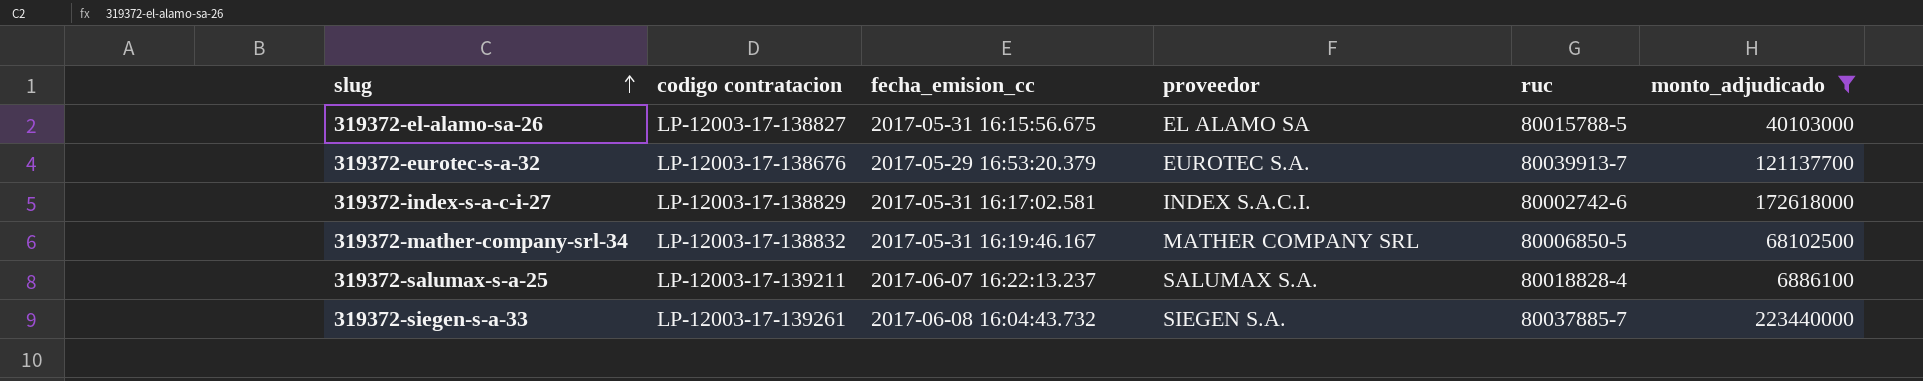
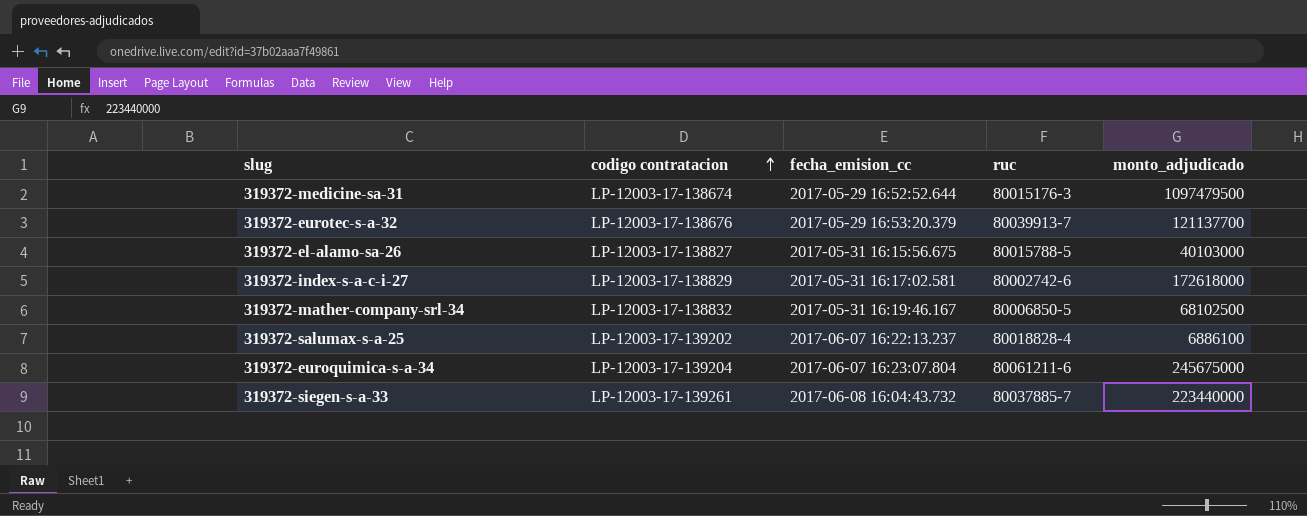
filter: monto_adjudicado <= 223440000 -> none
row order: slug ascending -> codigo contratacion ascending
column proveedor | position: 4 -> none
319372-salumax-s-a-25 | codigo contratacion: LP-12003-17-139211 -> LP-12003-17-139202

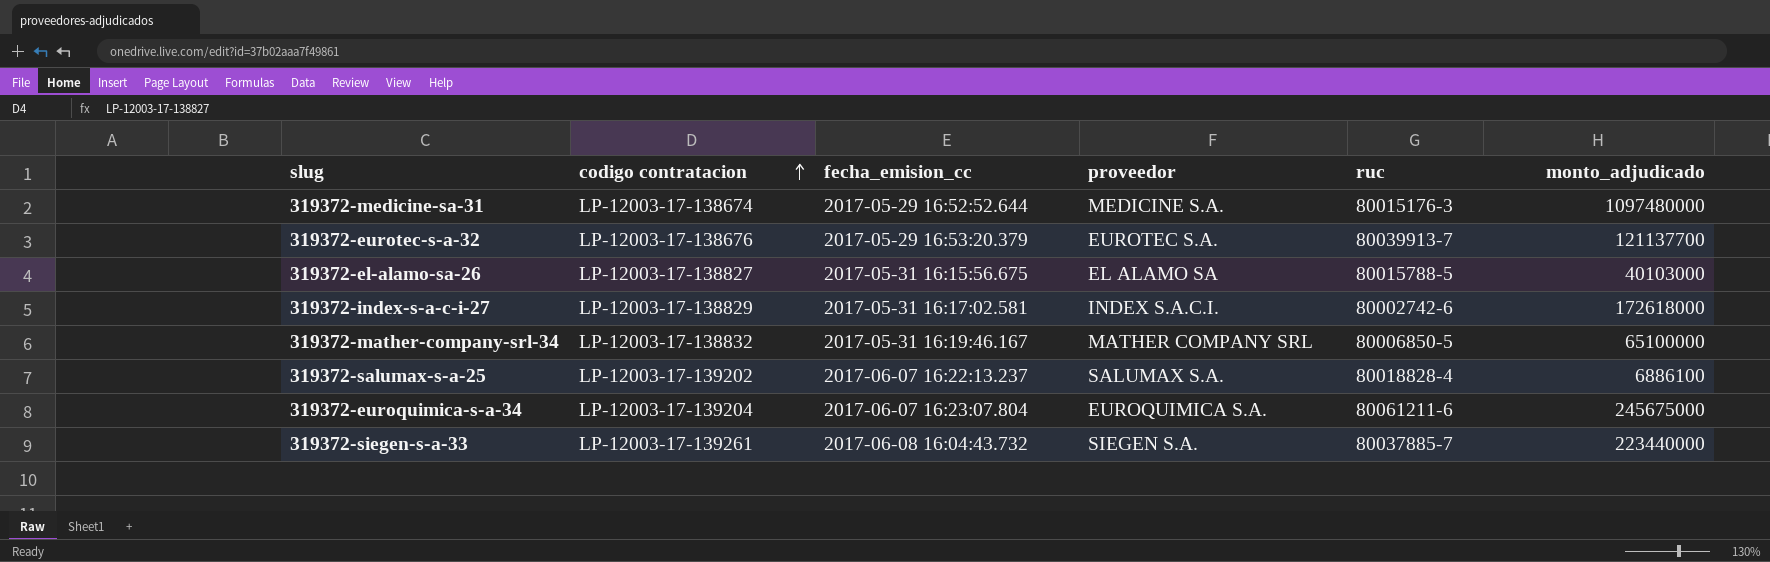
column proveedor | position: none -> 4
319372-medicine-sa-31 | monto_adjudicado: 1097479500 -> 1097480000
319372-mather-company-srl-34 | monto_adjudicado: 68102500 -> 65100000

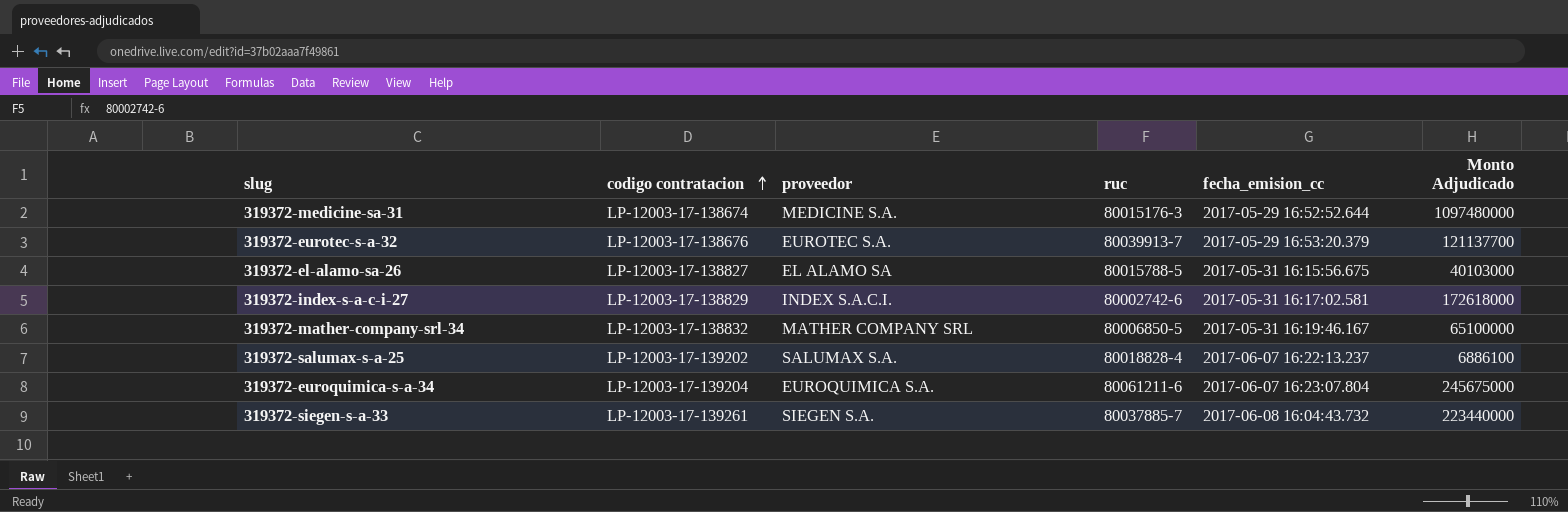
column fecha_emision_cc | position: 3 -> 5
column name: monto_adjudicado -> Monto Adjudicado

